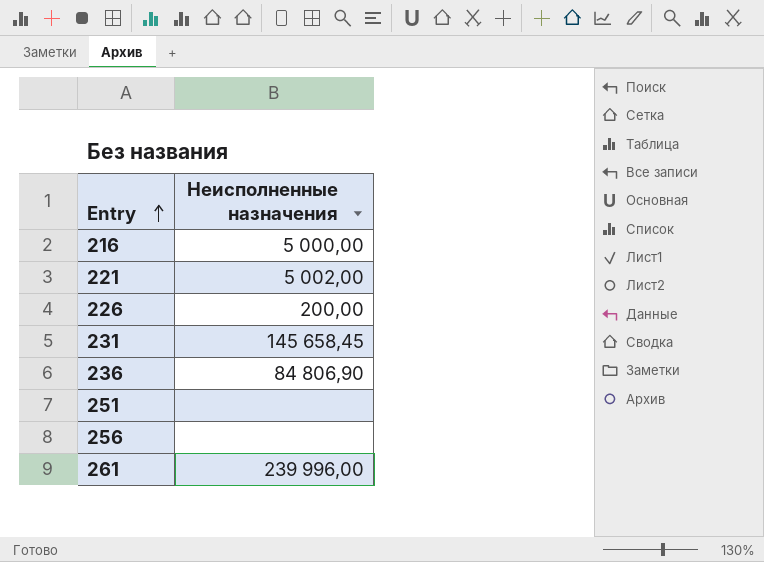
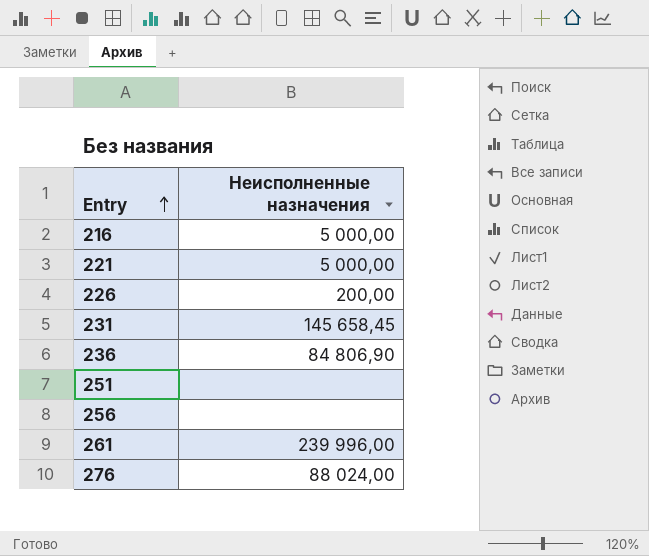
221 | Неисполненные назначения: 5 002,00 -> 5 000,00
row 276: none -> 88 024,00

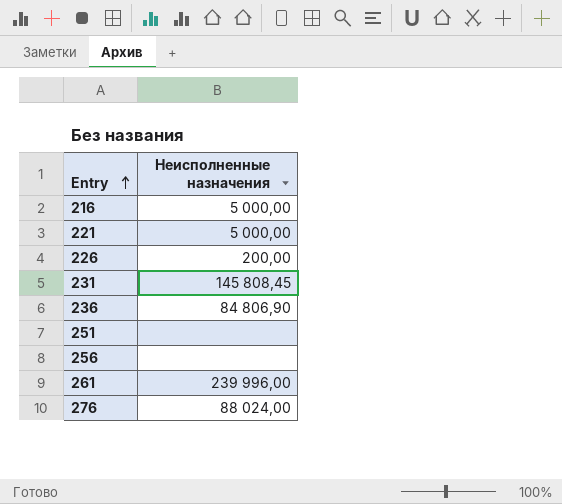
231 | Неисполненные назначения: 145 658,45 -> 145 808,45

